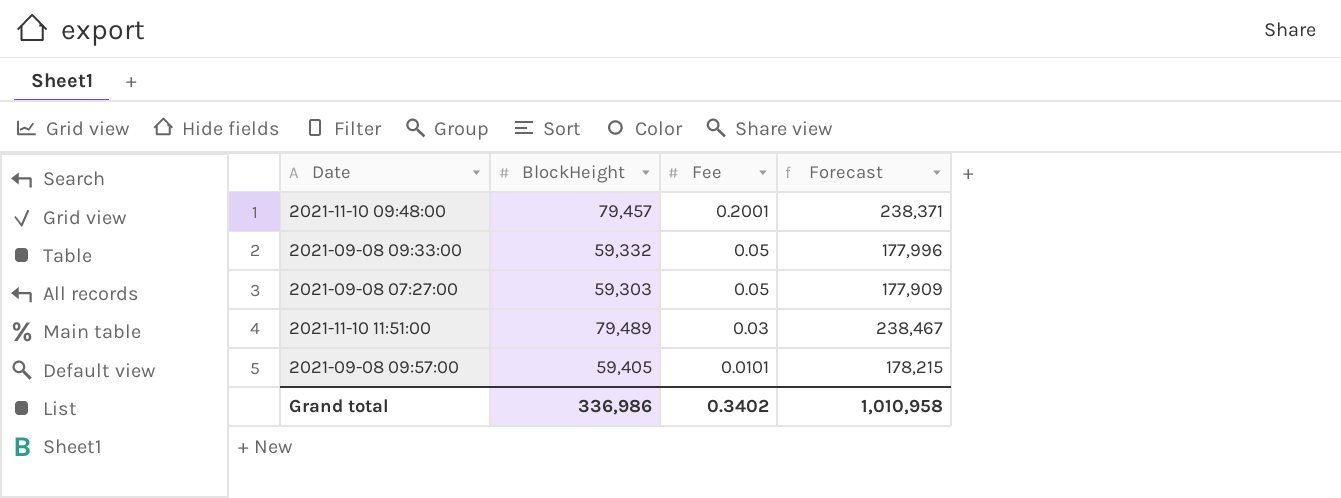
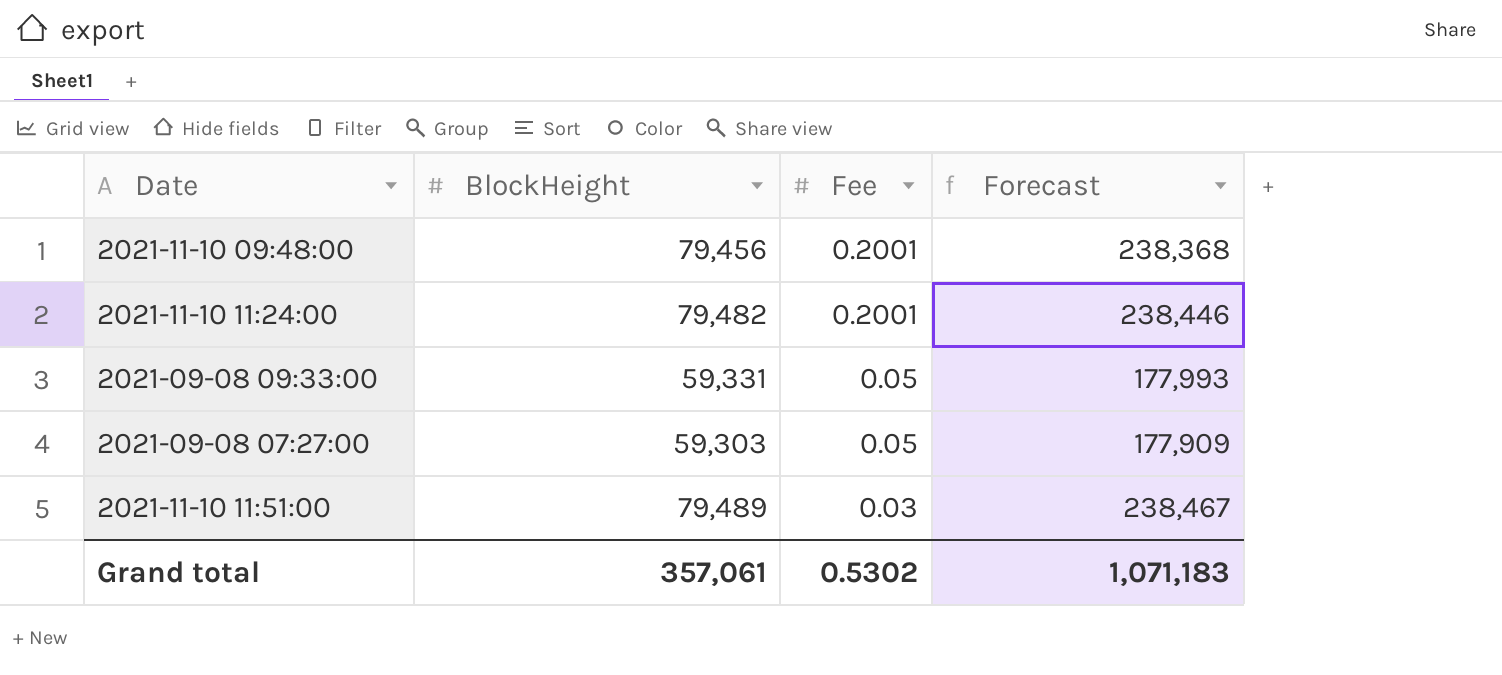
row 2021-09-08 09:57:00: 59,405 | 0.0101 | 178,215 -> none
2021-11-10 09:48:00 | BlockHeight: 79,457 -> 79,456
2021-11-10 09:48:00 | Forecast: 238,371 -> 238,368
row 2021-11-10 11:24:00: none -> 79,482 | 0.2001 | 238,446
2021-09-08 09:33:00 | BlockHeight: 59,332 -> 59,331
2021-09-08 09:33:00 | Forecast: 177,996 -> 177,993
Grand total | BlockHeight: 336,986 -> 357,061
Grand total | Fee: 0.3402 -> 0.5302
Grand total | Forecast: 1,010,958 -> 1,071,183

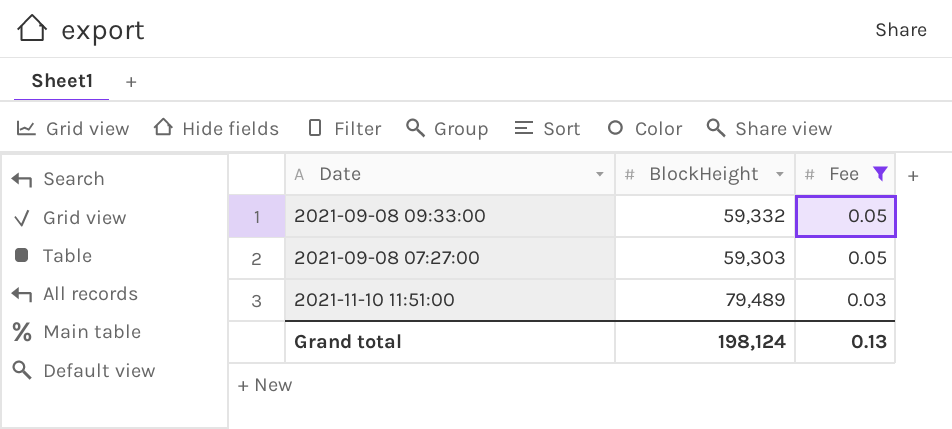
filter: none -> Fee != 0.2001
column Forecast | formula: [BlockHeight] * 3 -> none
2021-09-08 09:33:00 | BlockHeight: 59,331 -> 59,332
Grand total | BlockHeight: 357,061 -> 198,124
Grand total | Fee: 0.5302 -> 0.13

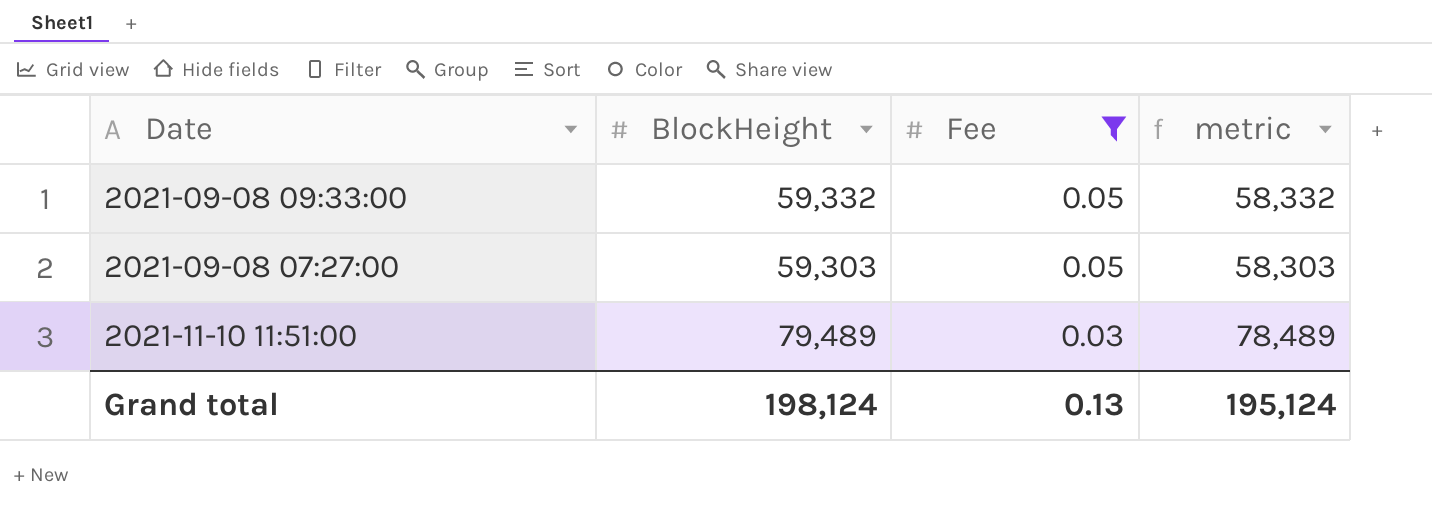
column metric | formula: none -> [BlockHeight] - 1000

